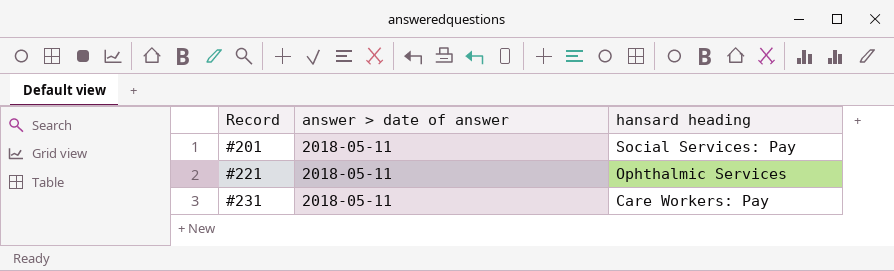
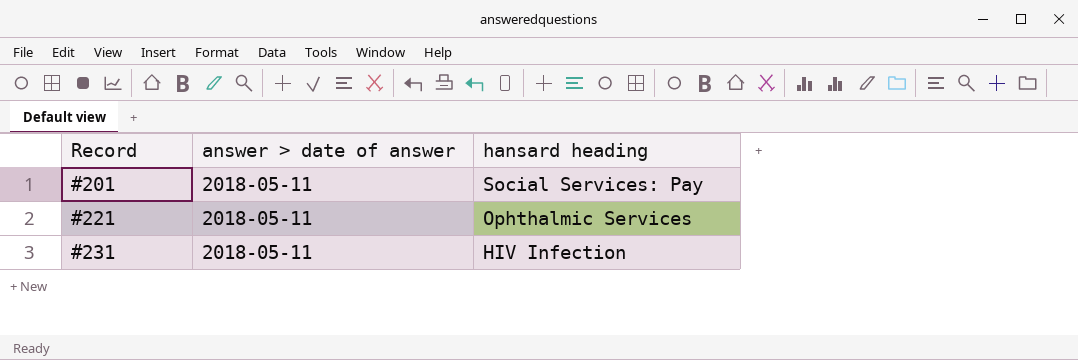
#231 | hansard heading: Care Workers: Pay -> HIV Infection

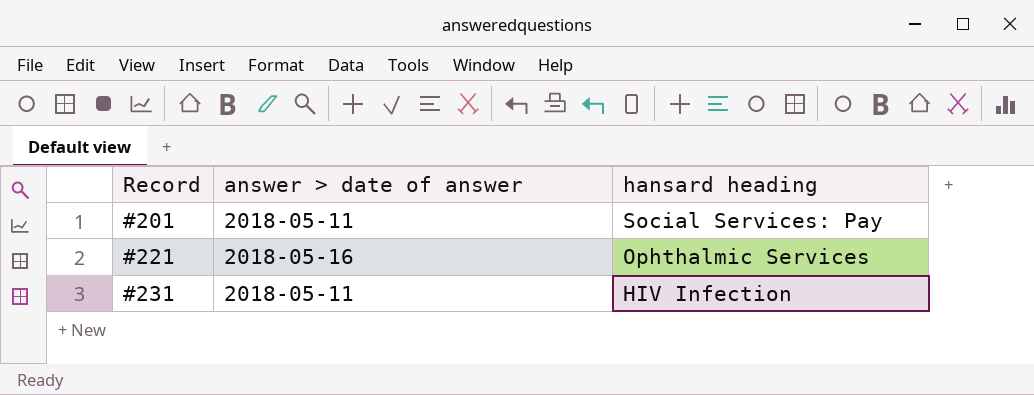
#221 | answer > date of answer: 2018-05-11 -> 2018-05-16

